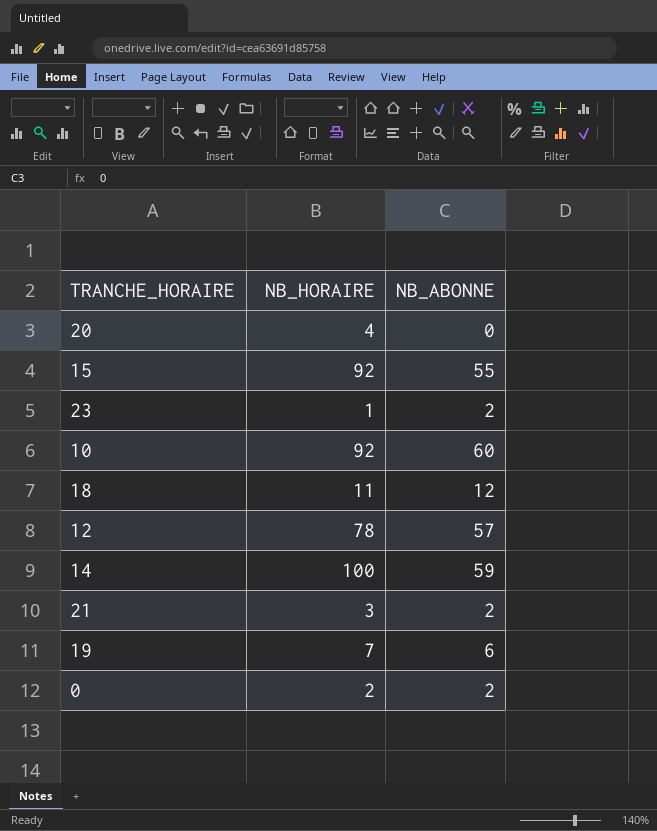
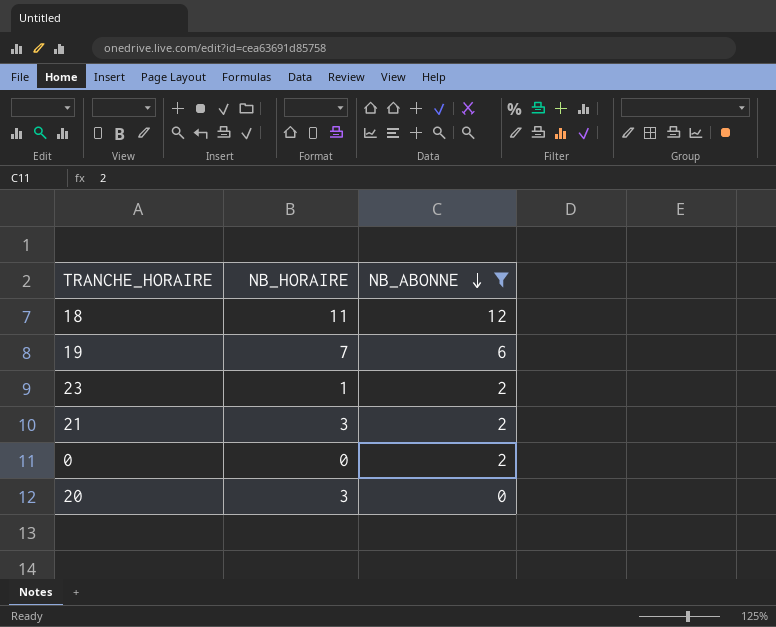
filter: none -> NB_ABONNE <= 12
row order: none -> NB_ABONNE descending
0 | NB_HORAIRE: 2 -> 0
20 | NB_HORAIRE: 4 -> 3

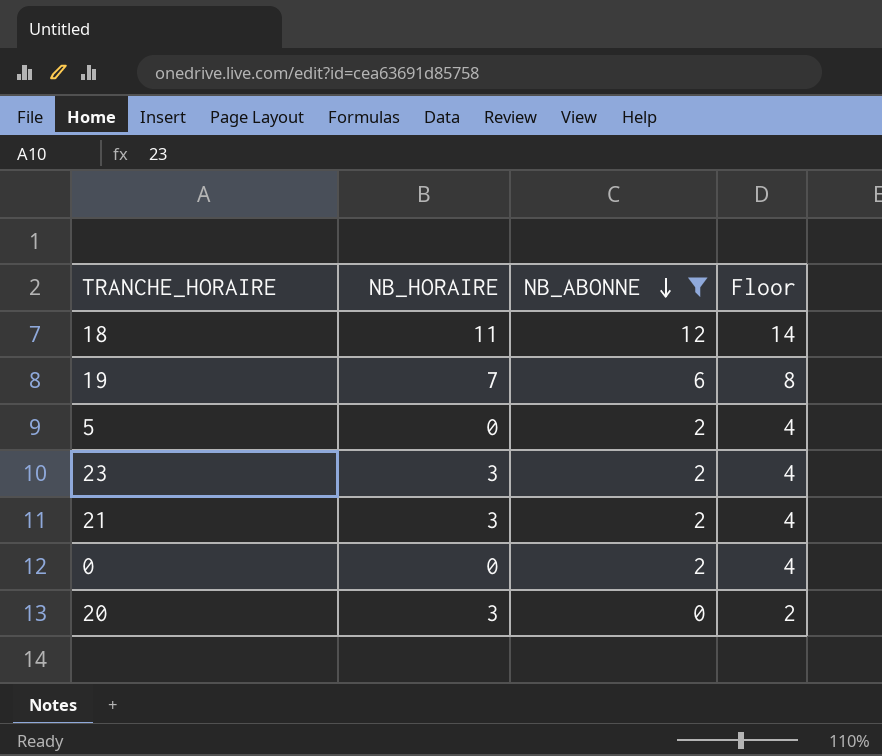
column Floor | formula: none -> [NB_ABONNE] + 2
row 5: none -> 0 | 2 | 4
23 | NB_HORAIRE: 1 -> 3

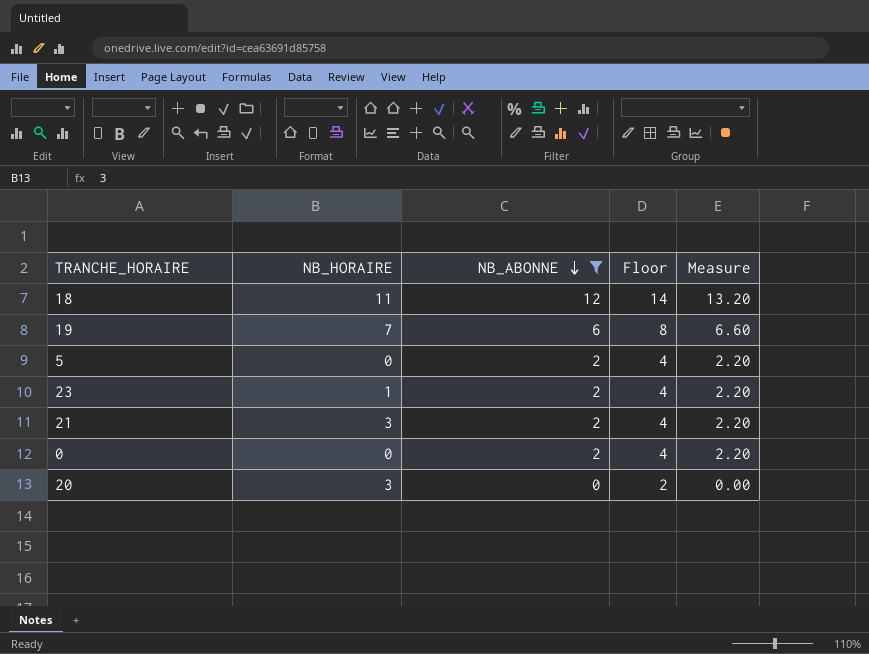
column Measure | formula: none -> [NB_ABONNE] * 1.1
23 | NB_HORAIRE: 3 -> 1

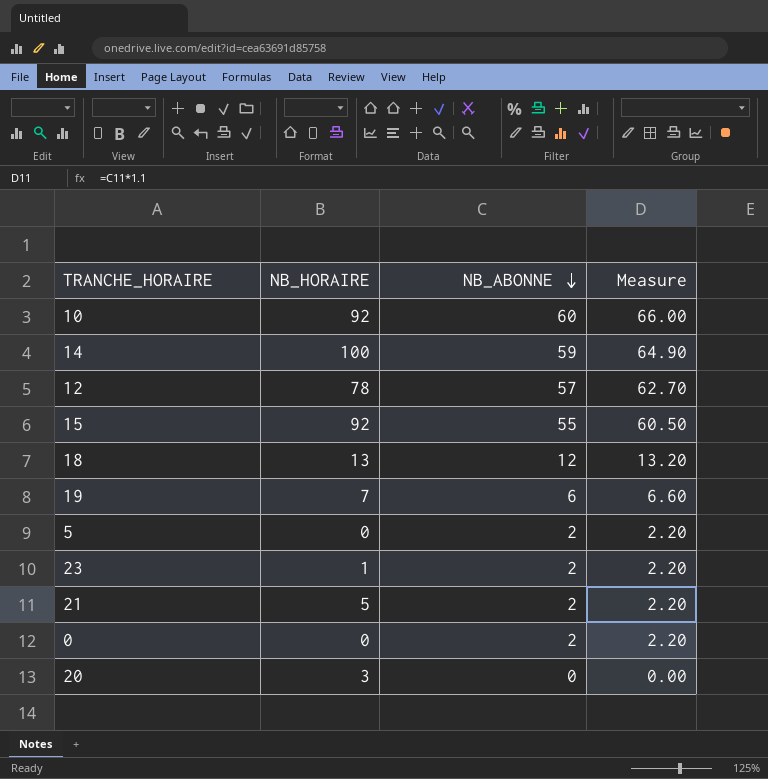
filter: NB_ABONNE <= 12 -> none
column Floor | formula: [NB_ABONNE] + 2 -> none
18 | NB_HORAIRE: 11 -> 13
21 | NB_HORAIRE: 3 -> 5

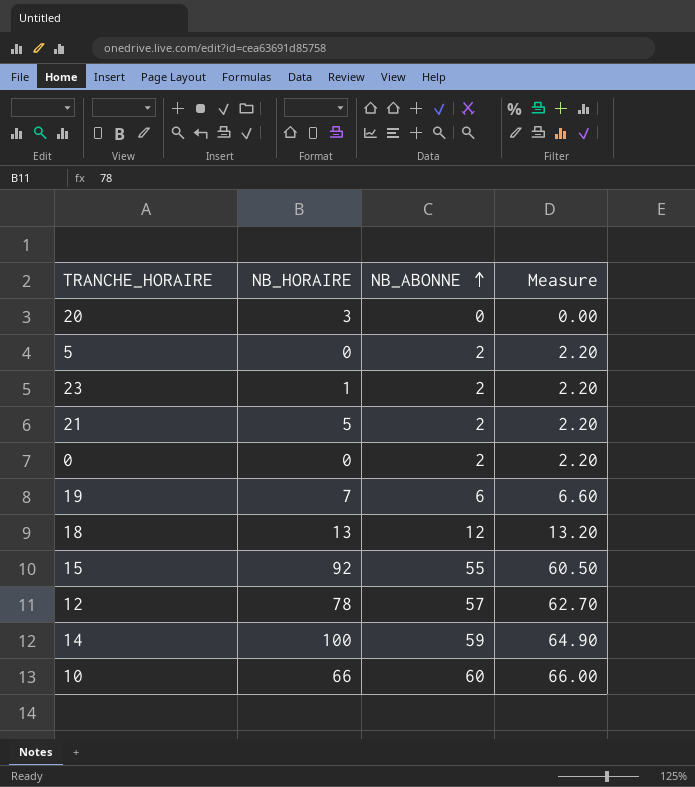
row order: NB_ABONNE descending -> NB_ABONNE ascending
10 | NB_HORAIRE: 92 -> 66

